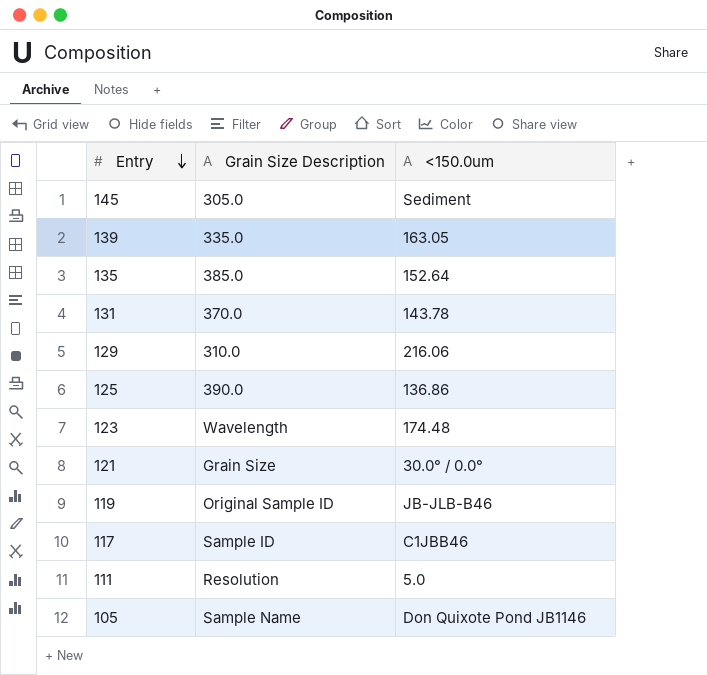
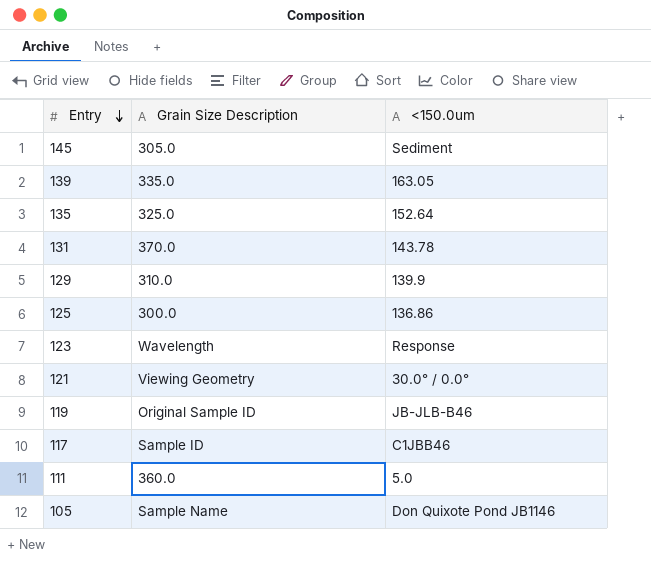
135 | Grain Size Description: 385.0 -> 325.0
129 | <150.0um: 216.06 -> 139.9
125 | Grain Size Description: 390.0 -> 300.0
123 | <150.0um: 174.48 -> Response
121 | Grain Size Description: Grain Size -> Viewing Geometry
111 | Grain Size Description: Resolution -> 360.0

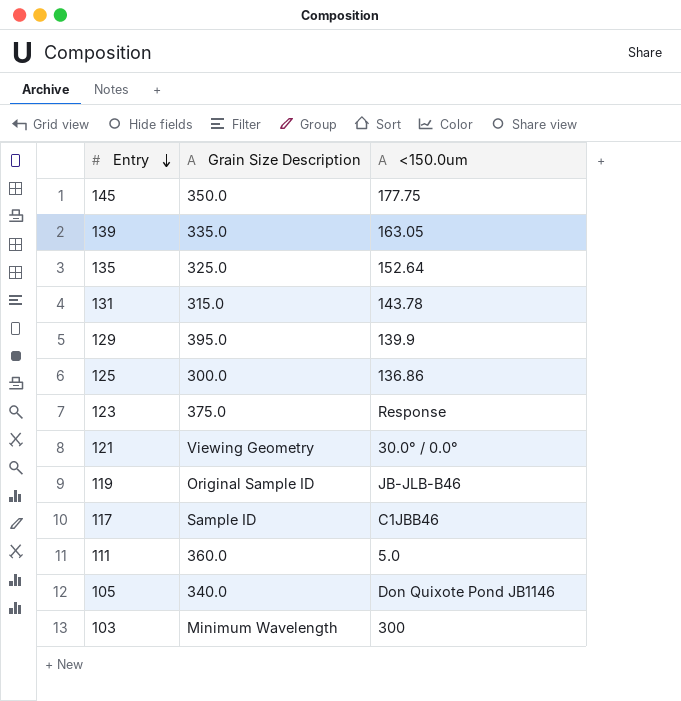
145 | Grain Size Description: 305.0 -> 350.0
145 | <150.0um: Sediment -> 177.75
131 | Grain Size Description: 370.0 -> 315.0
129 | Grain Size Description: 310.0 -> 395.0
123 | Grain Size Description: Wavelength -> 375.0
105 | Grain Size Description: Sample Name -> 340.0
row 103: none -> Minimum Wavelength | 300

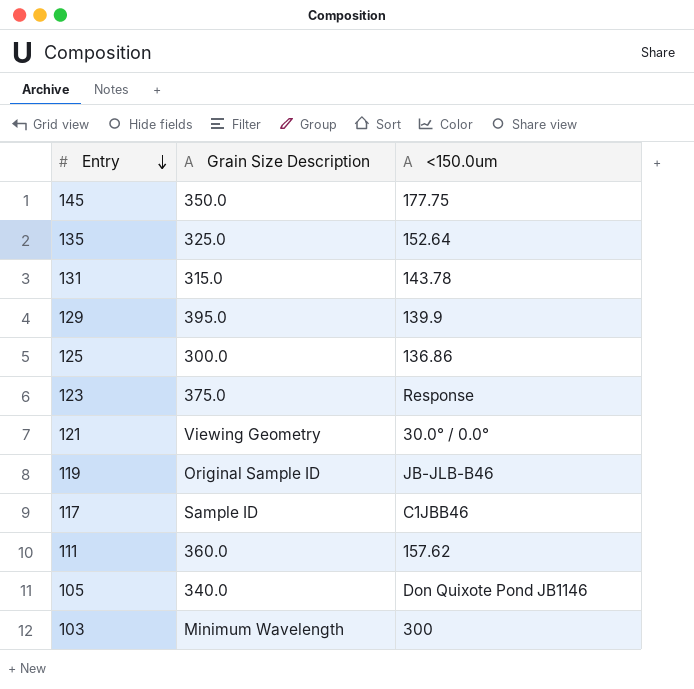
row 139: 335.0 | 163.05 -> none
111 | <150.0um: 5.0 -> 157.62

